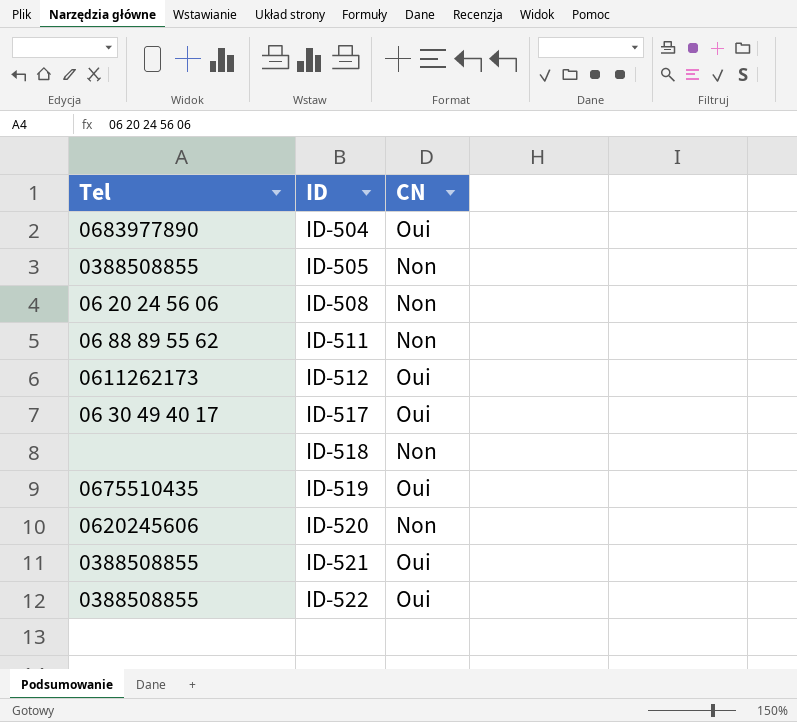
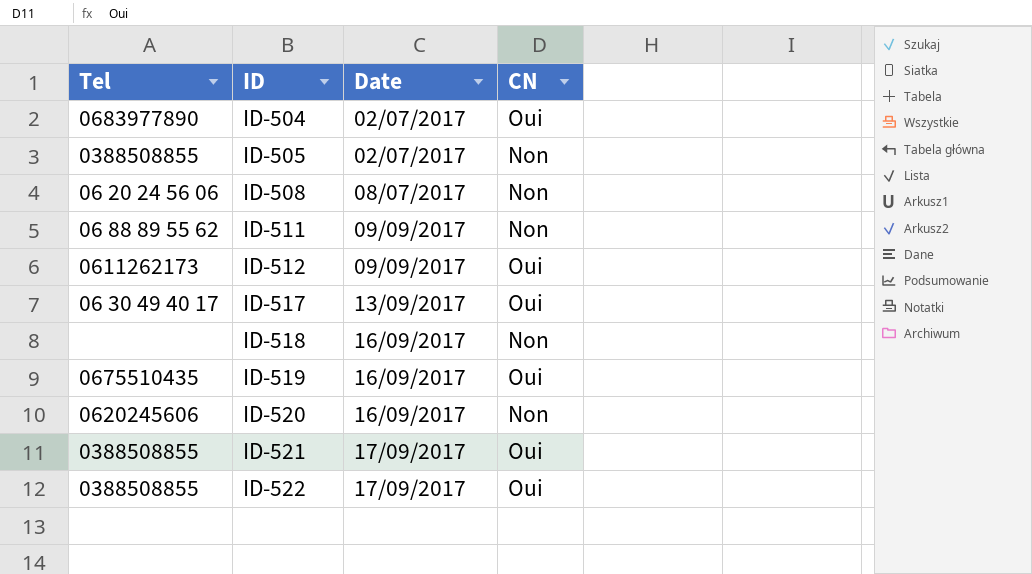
column Date | position: none -> 3

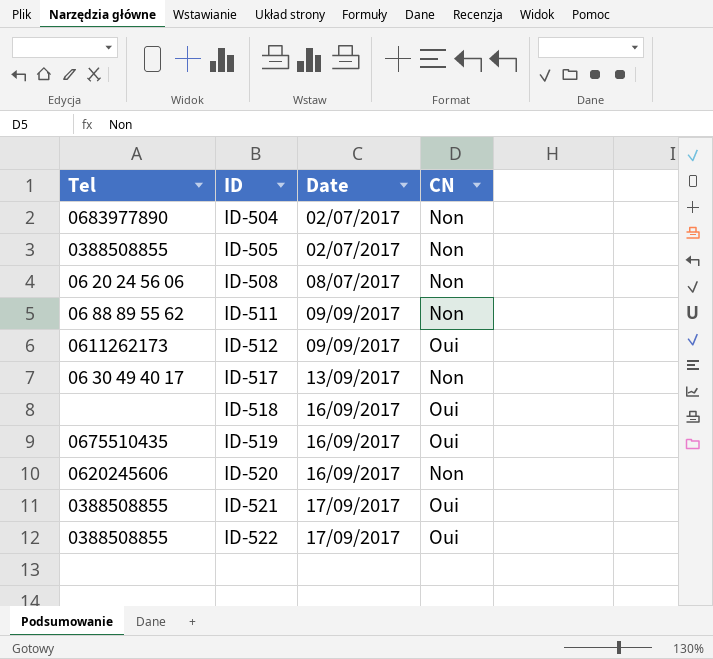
ID-504 | CN: Oui -> Non
ID-517 | CN: Oui -> Non
ID-518 | CN: Non -> Oui

